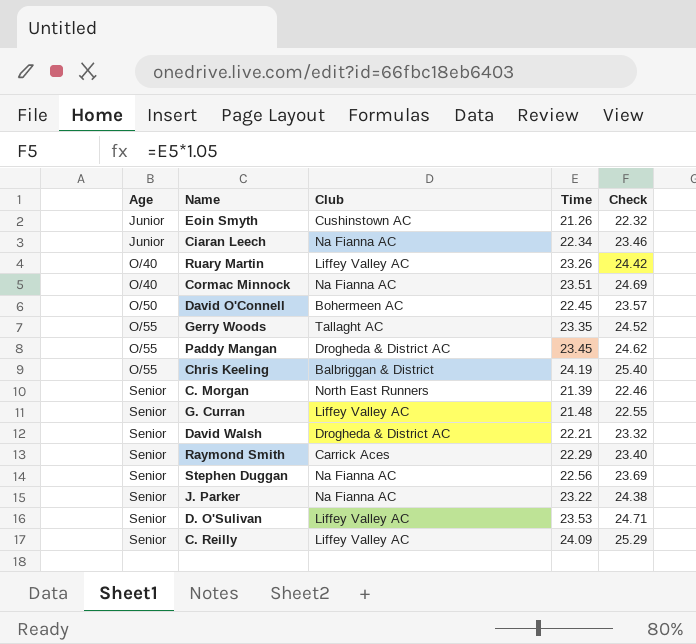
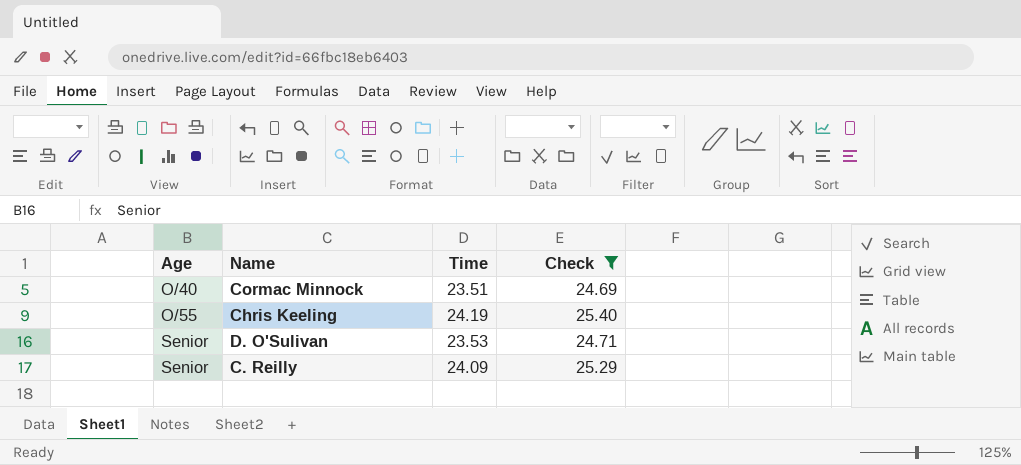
filter: none -> Check >= 24.69
column Club | position: 3 -> none

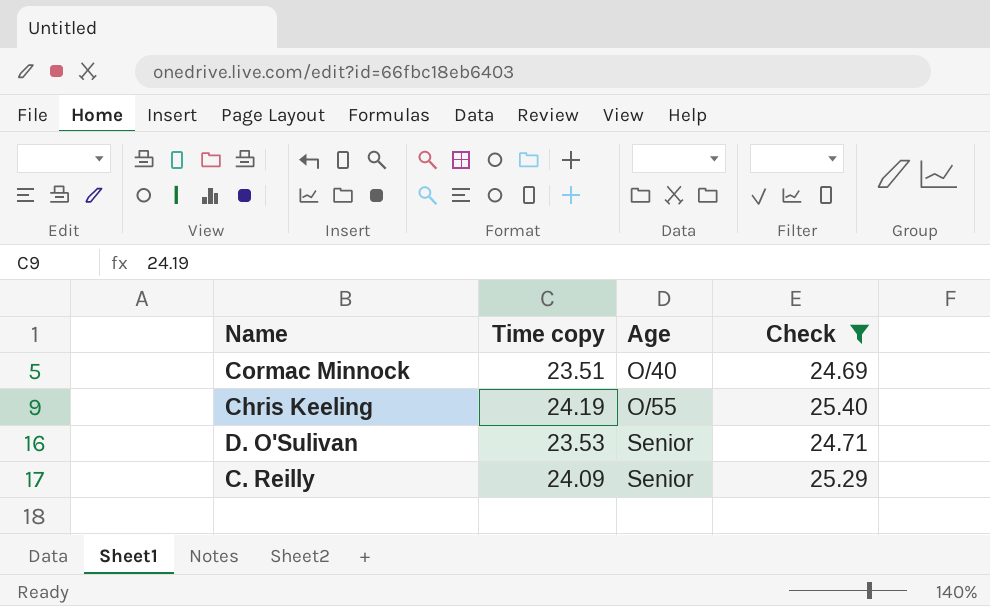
column name: Time -> Time copy
column Age | position: 1 -> 3

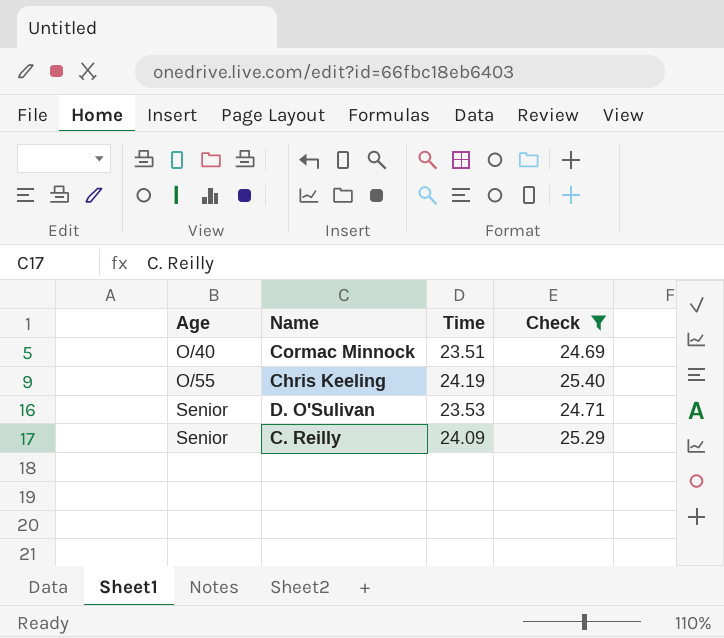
column Age | position: 3 -> 1
column name: Time copy -> Time

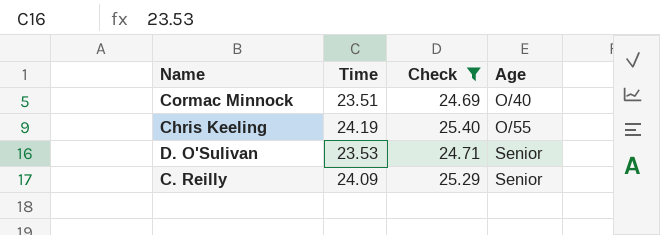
column Age | position: 1 -> 4

